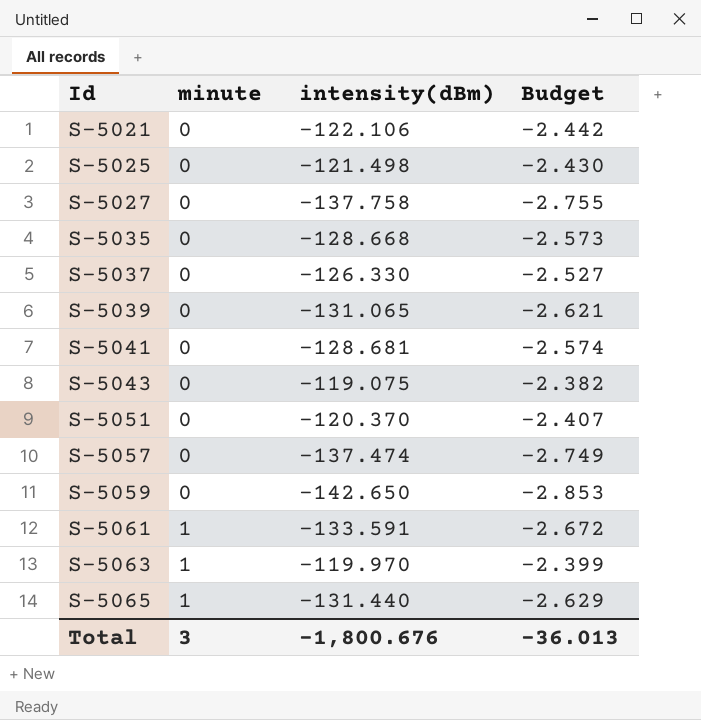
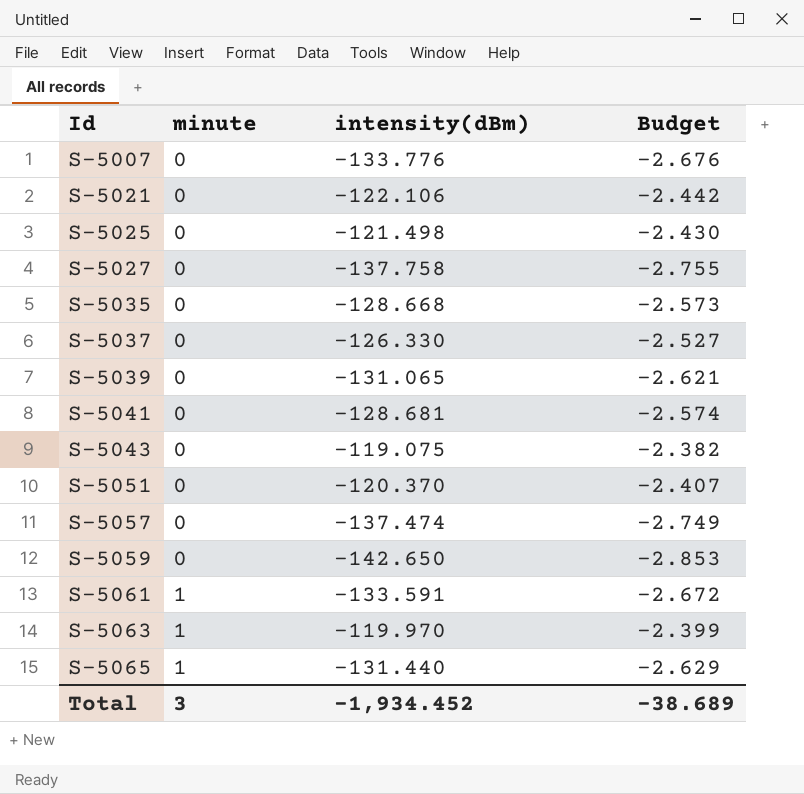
row S-5007: none -> 0 | -133.776 | -2.676
Total | intensity(dBm): -1,800.676 -> -1,934.452
Total | Budget: -36.013 -> -38.689

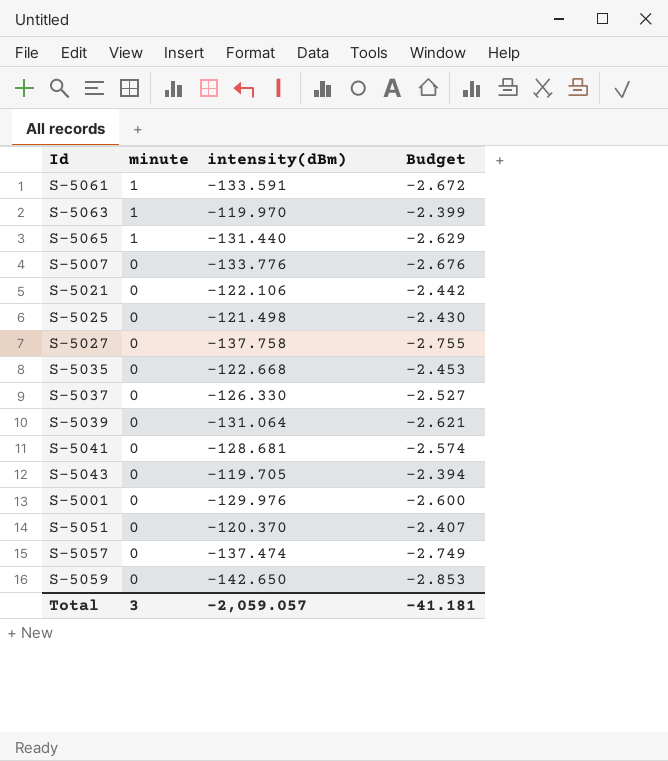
row order: Id ascending -> minute descending
S-5035 | intensity(dBm): -128.668 -> -122.668
S-5035 | Budget: -2.573 -> -2.453
S-5039 | intensity(dBm): -131.065 -> -131.064
S-5043 | intensity(dBm): -119.075 -> -119.705
S-5043 | Budget: -2.382 -> -2.394
row S-5001: none -> 0 | -129.976 | -2.600
Total | intensity(dBm): -1,934.452 -> -2,059.057
Total | Budget: -38.689 -> -41.181

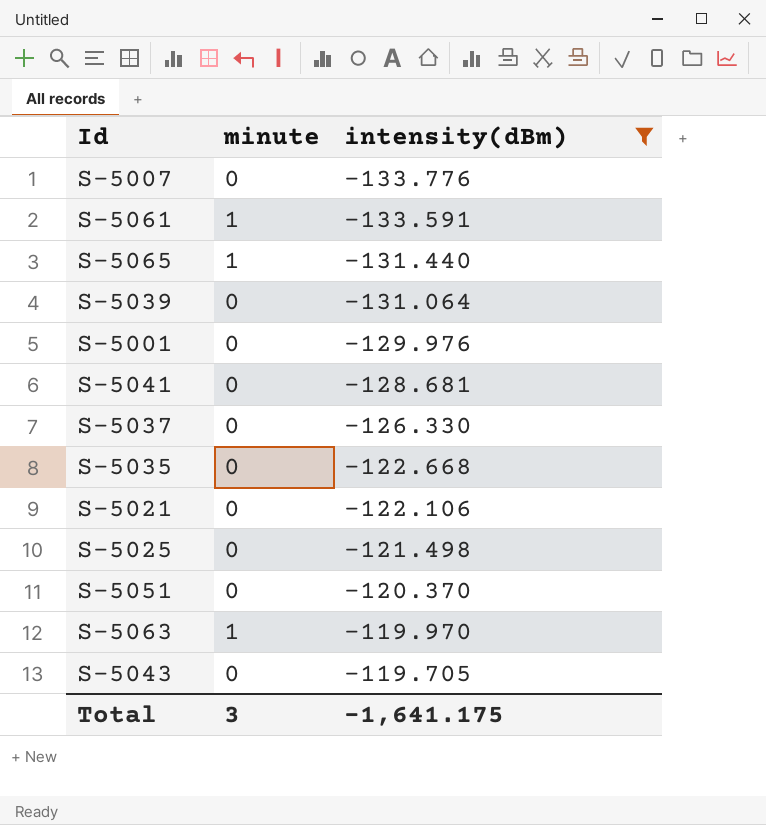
filter: none -> intensity(dBm) >= -133.776
row order: minute descending -> intensity(dBm) ascending
column Budget | formula: [intensity(dBm)] * 0.02 -> none
Total | intensity(dBm): -2,059.057 -> -1,641.175

